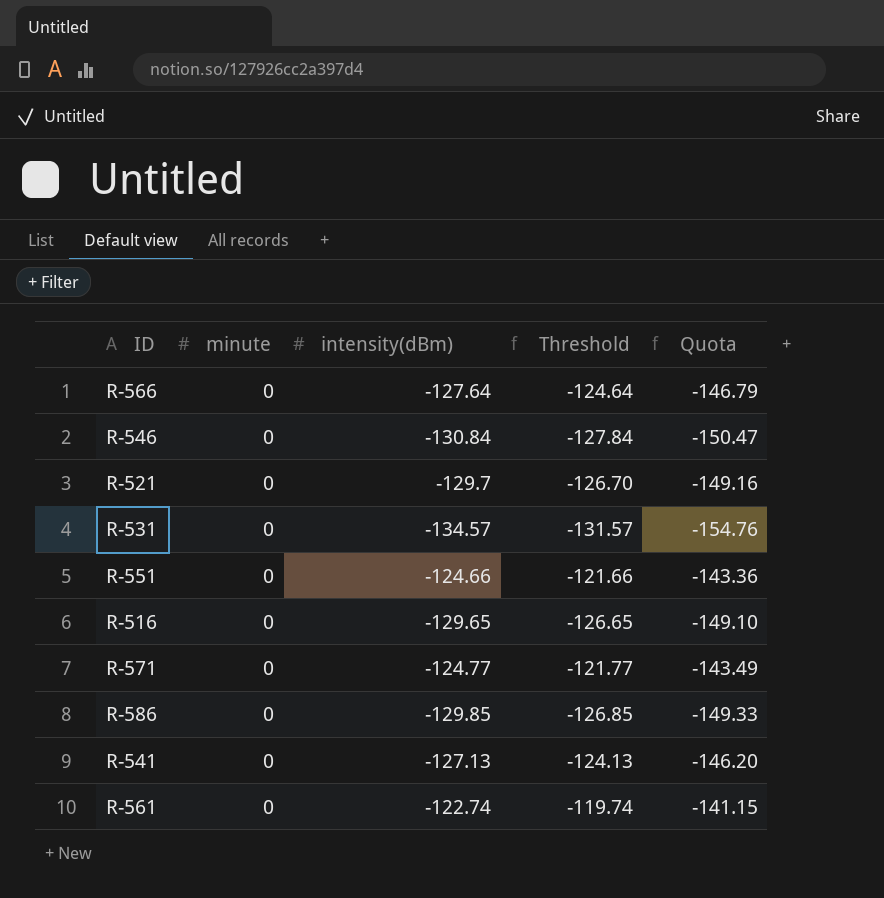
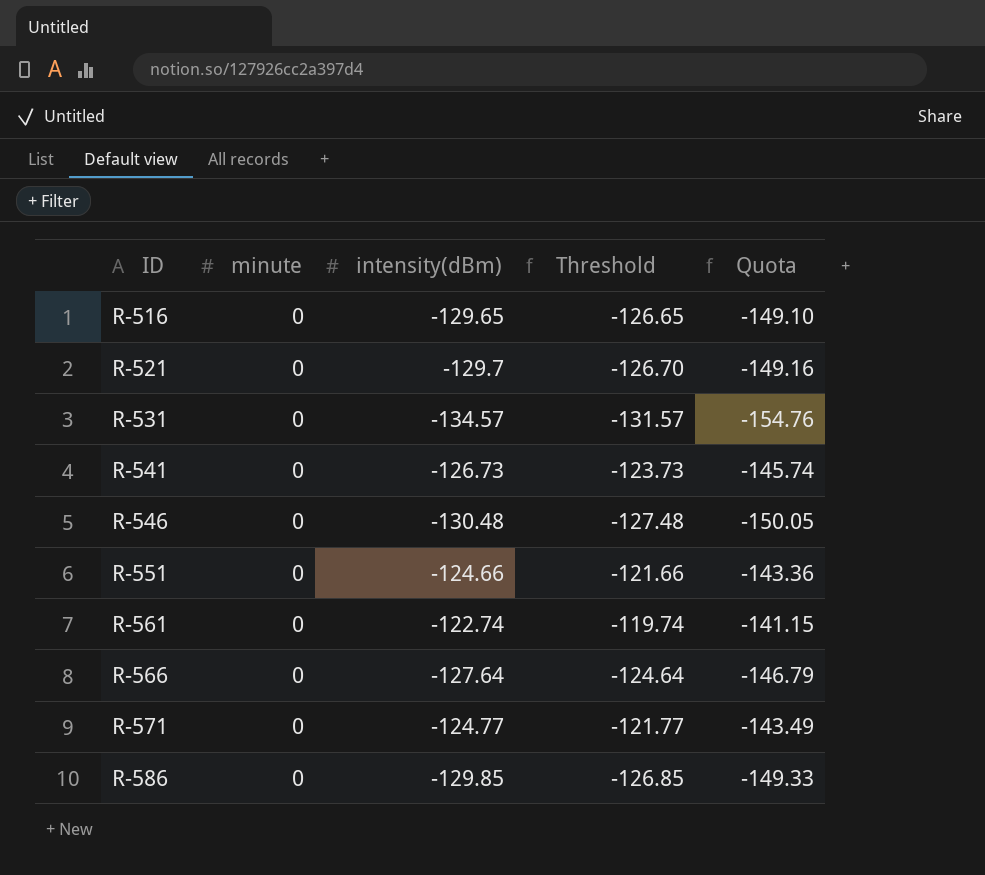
row order: none -> ID ascending
R-541 | intensity(dBm): -127.13 -> -126.73
R-541 | Threshold: -124.13 -> -123.73
R-541 | Quota: -146.20 -> -145.74
R-546 | intensity(dBm): -130.84 -> -130.48
R-546 | Threshold: -127.84 -> -127.48
R-546 | Quota: -150.47 -> -150.05

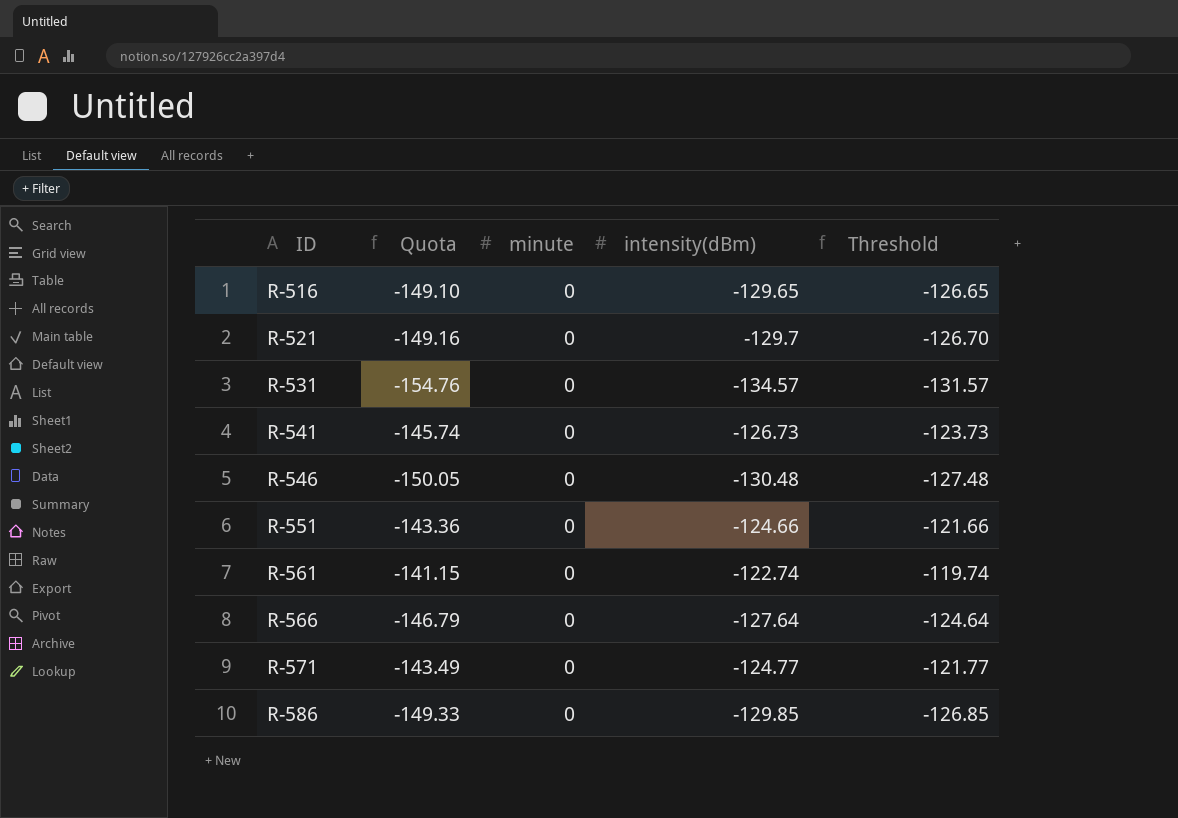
column Quota | position: 5 -> 2

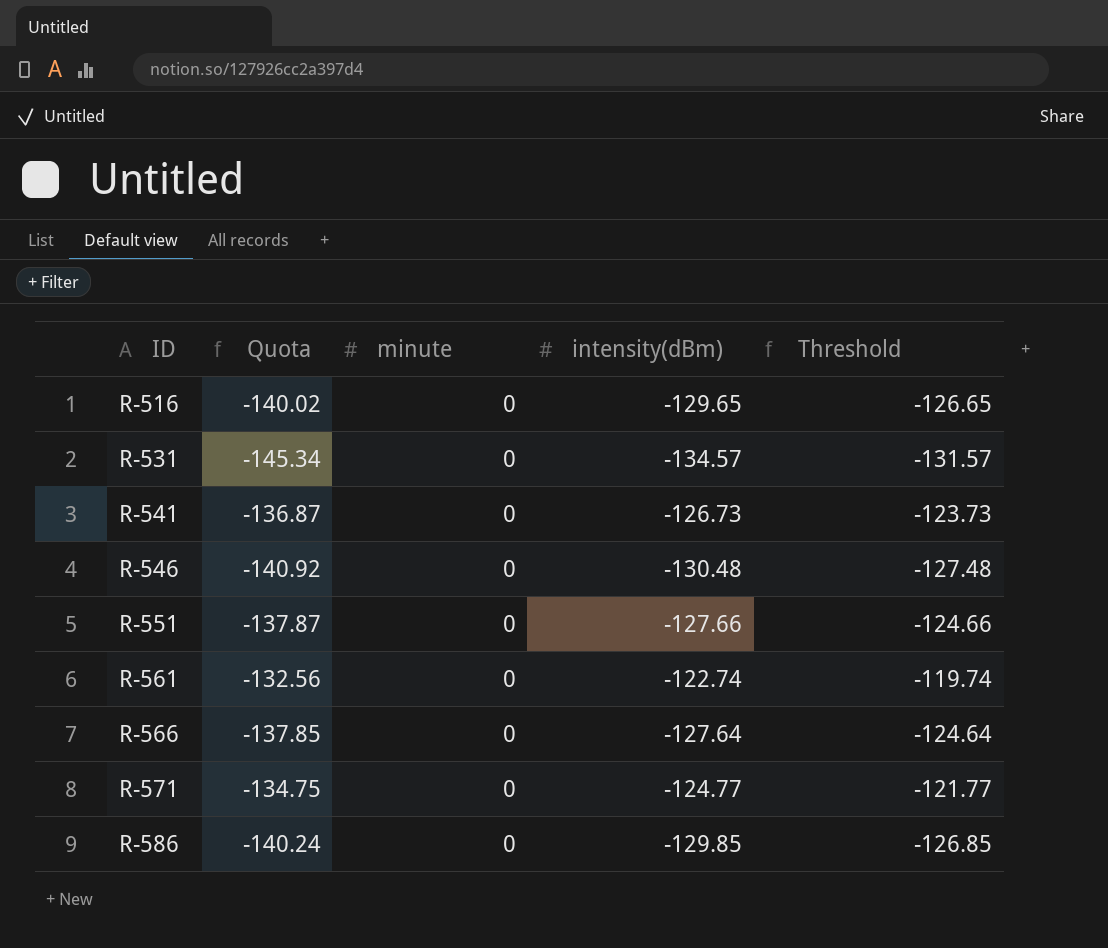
column Quota | formula: [intensity(dBm)] * 1.15 -> [intensity(dBm)] * 1.08
row R-521: -149.16 | 0 | -129.7 | -126.70 -> none
R-551 | intensity(dBm): -124.66 -> -127.66
R-551 | Threshold: -121.66 -> -124.66

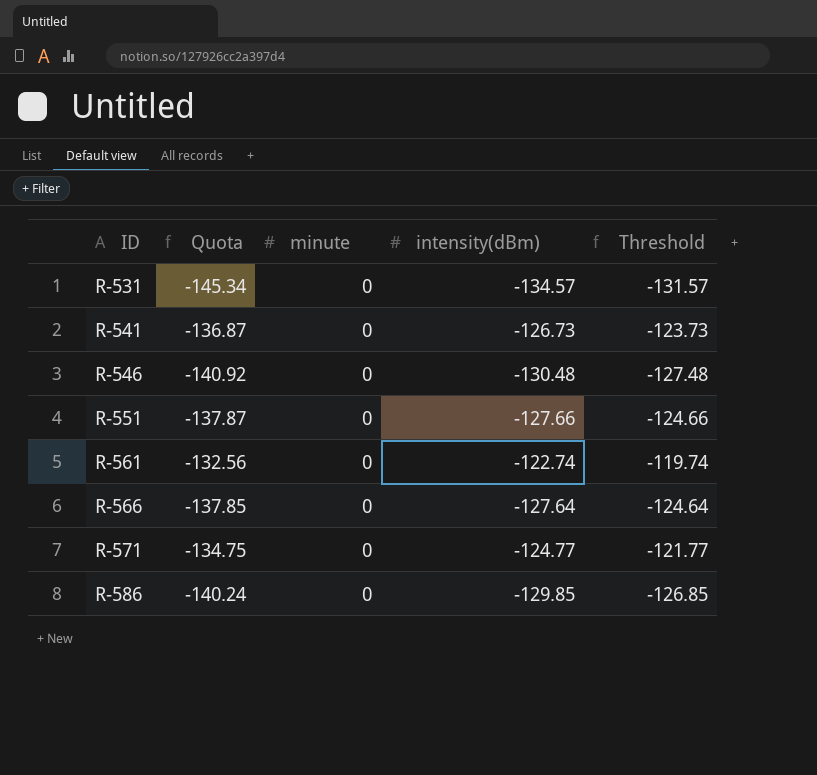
row R-516: -140.02 | 0 | -129.65 | -126.65 -> none

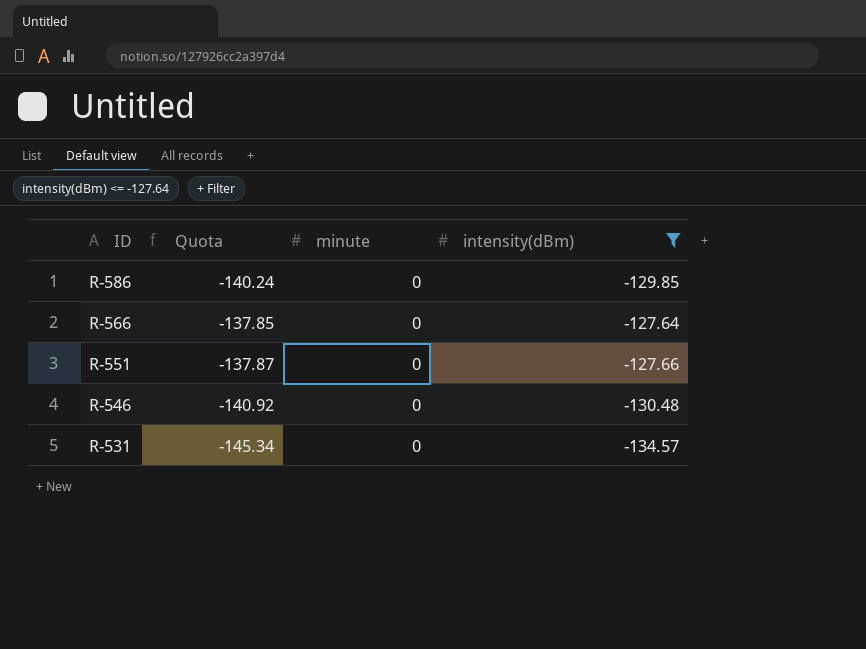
filter: none -> intensity(dBm) <= -127.64
row order: ID ascending -> ID descending
column Threshold | formula: [intensity(dBm)] + 3 -> none

